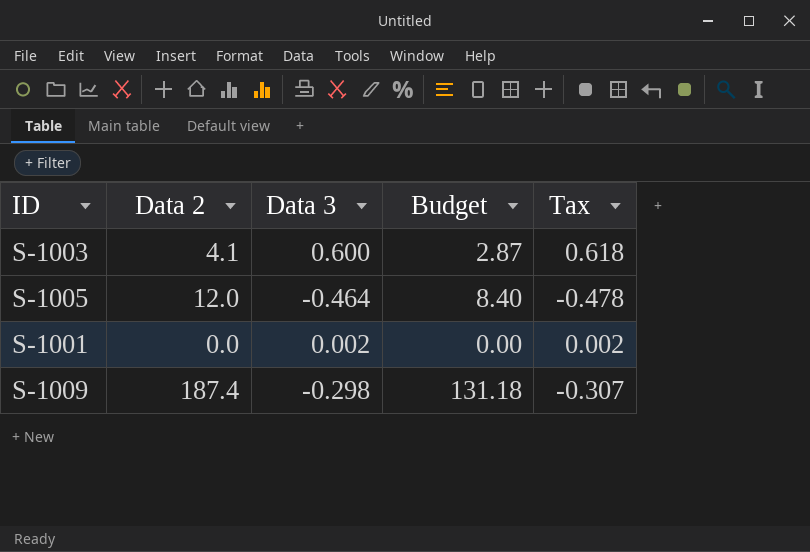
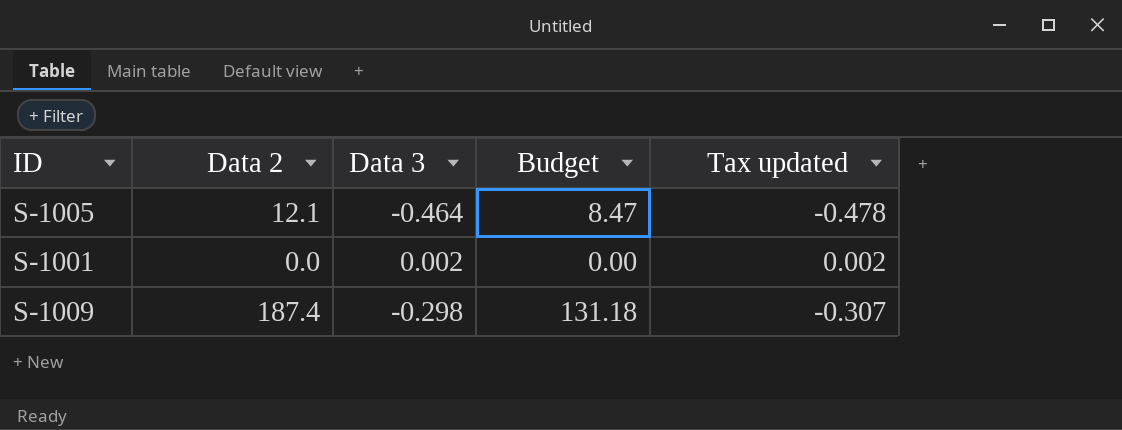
column name: Tax -> Tax updated
row S-1003: 4.1 | 0.600 | 2.87 | 0.618 -> none
S-1005 | Data 2: 12.0 -> 12.1
S-1005 | Budget: 8.40 -> 8.47

